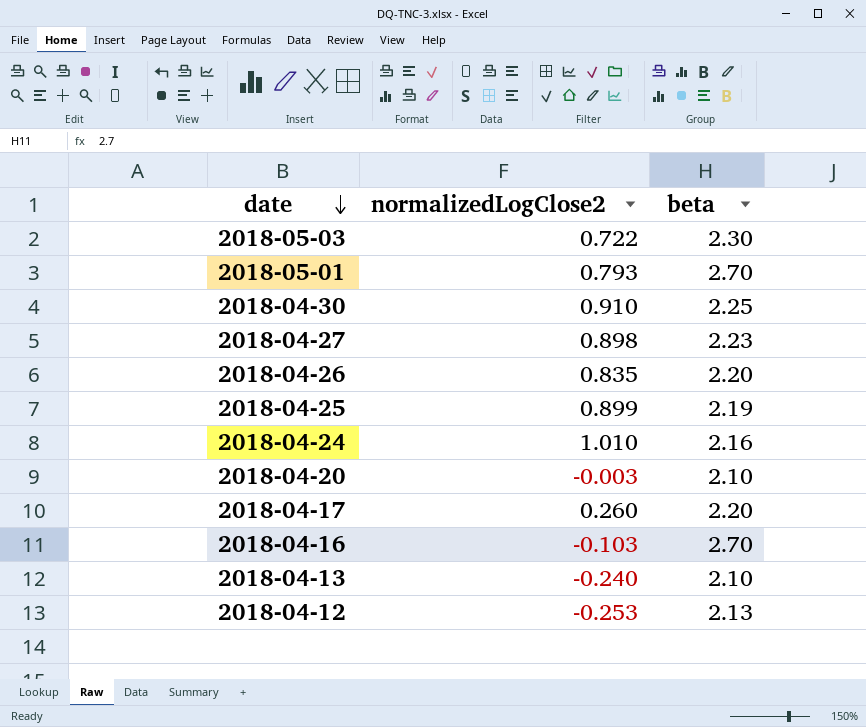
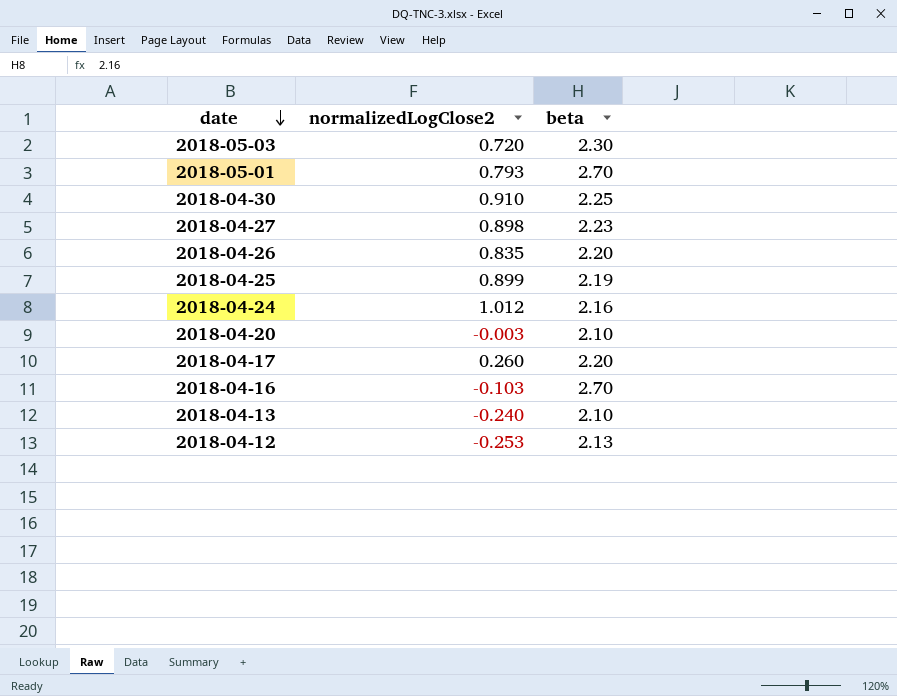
2018-05-03 | normalizedLogClose2: 0.722 -> 0.720
2018-04-24 | normalizedLogClose2: 1.010 -> 1.012

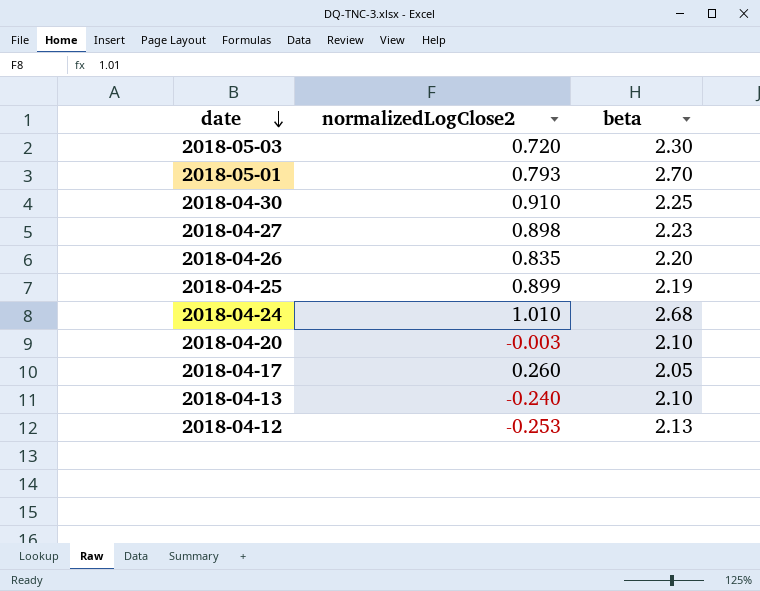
row 2018-04-16: -0.103 | 2.70 -> none
2018-04-24 | normalizedLogClose2: 1.012 -> 1.010
2018-04-24 | beta: 2.16 -> 2.68
2018-04-17 | beta: 2.20 -> 2.05

